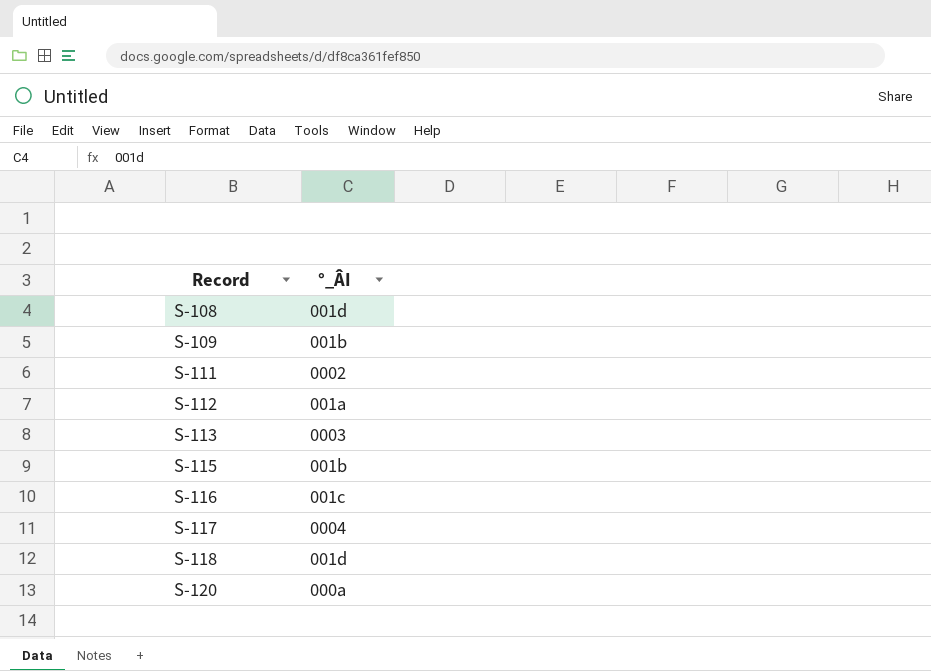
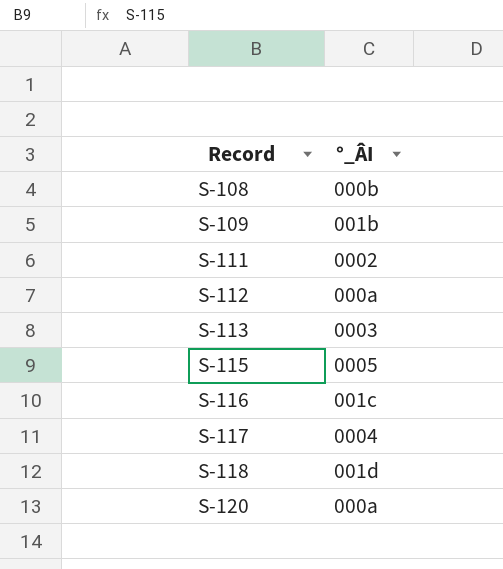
S-108 | °_ÂI: 001d -> 000b
S-112 | °_ÂI: 001a -> 000a
S-115 | °_ÂI: 001b -> 0005

